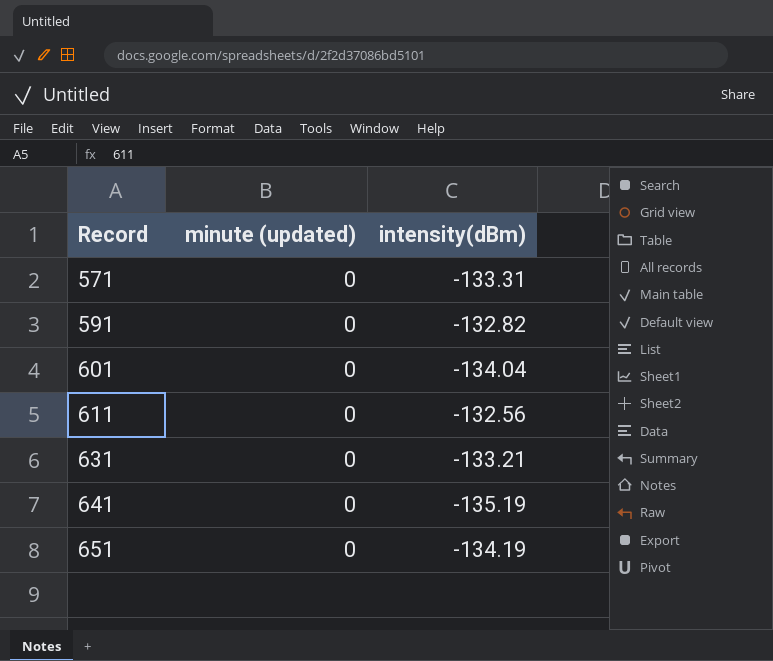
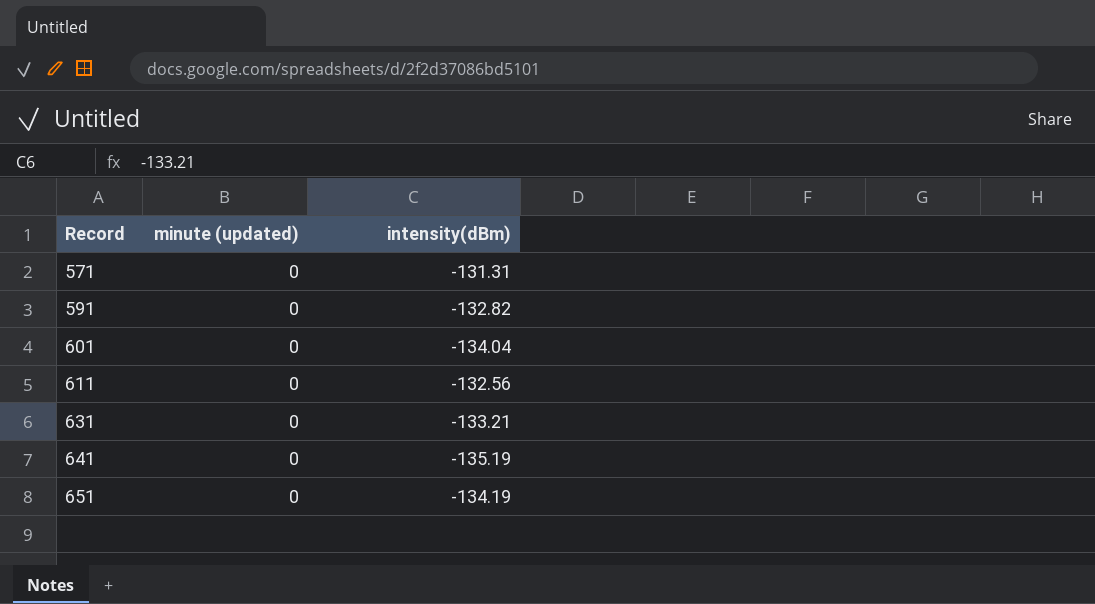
571 | intensity(dBm): -133.31 -> -131.31

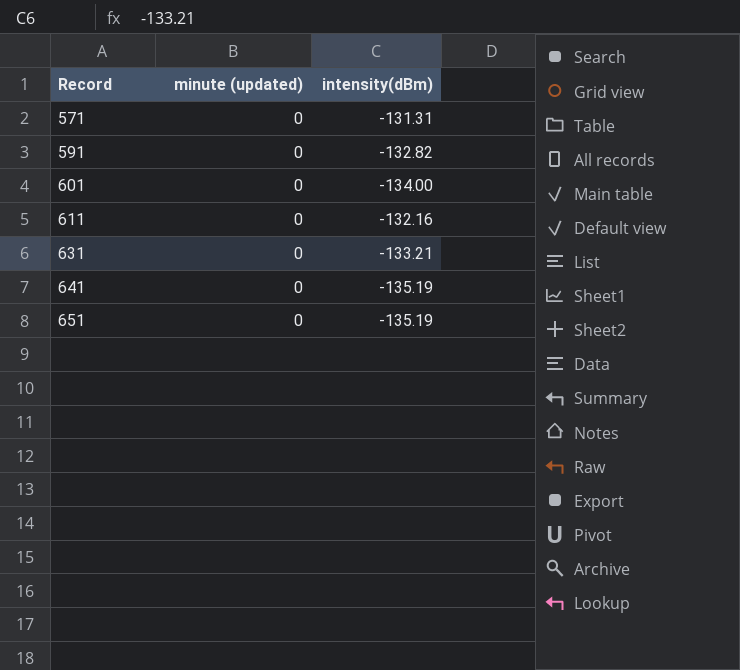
601 | intensity(dBm): -134.04 -> -134.00
611 | intensity(dBm): -132.56 -> -132.16
651 | intensity(dBm): -134.19 -> -135.19

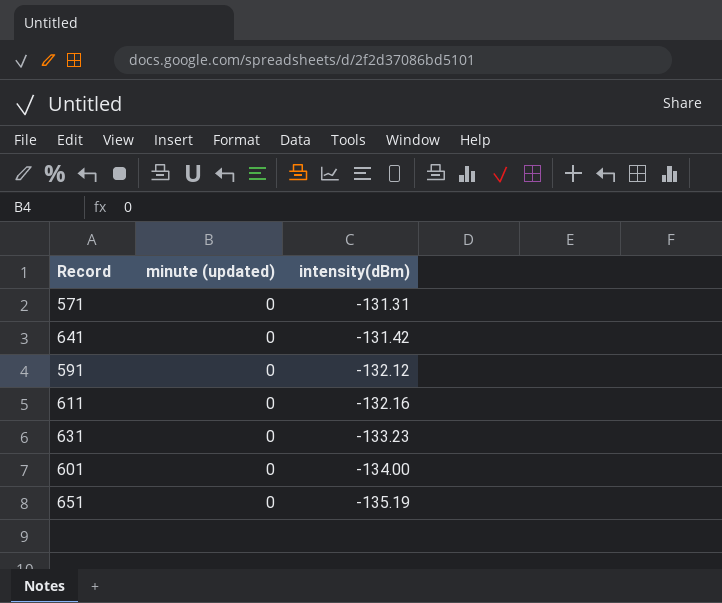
row order: Record ascending -> intensity(dBm) descending
641 | intensity(dBm): -135.19 -> -131.42
591 | intensity(dBm): -132.82 -> -132.12
631 | intensity(dBm): -133.21 -> -133.23

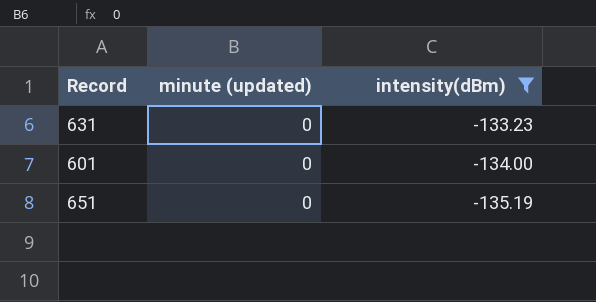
filter: none -> intensity(dBm) <= -133.23

